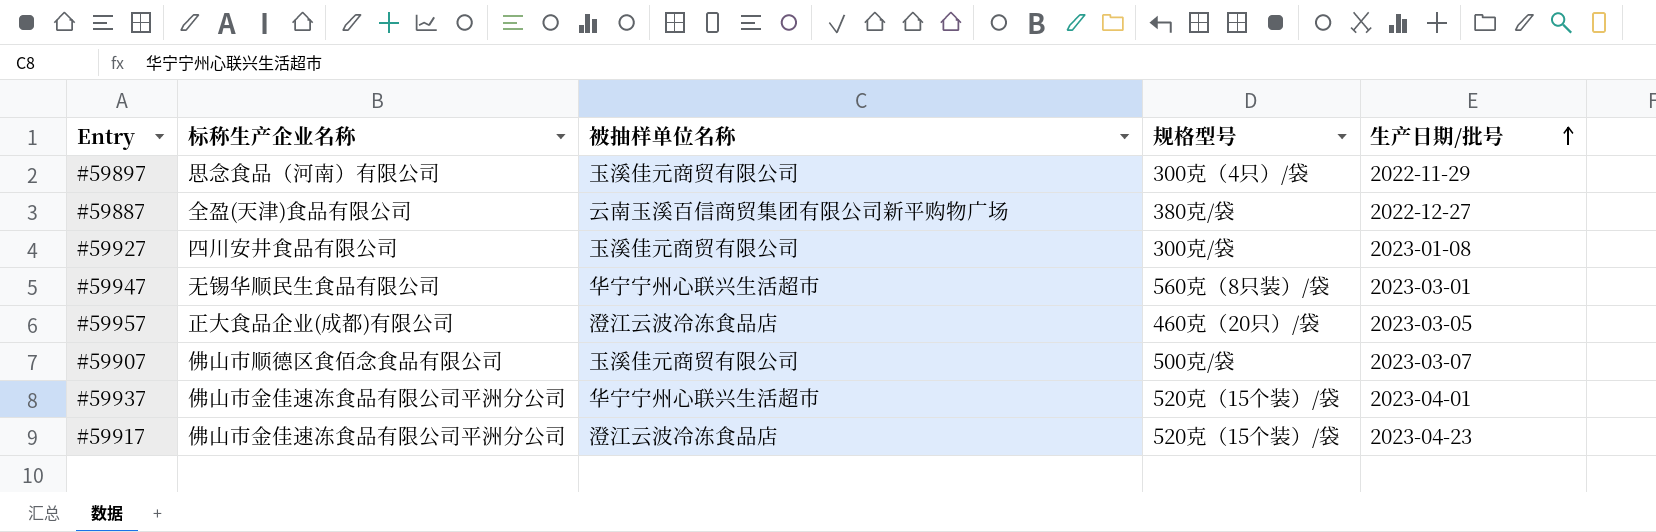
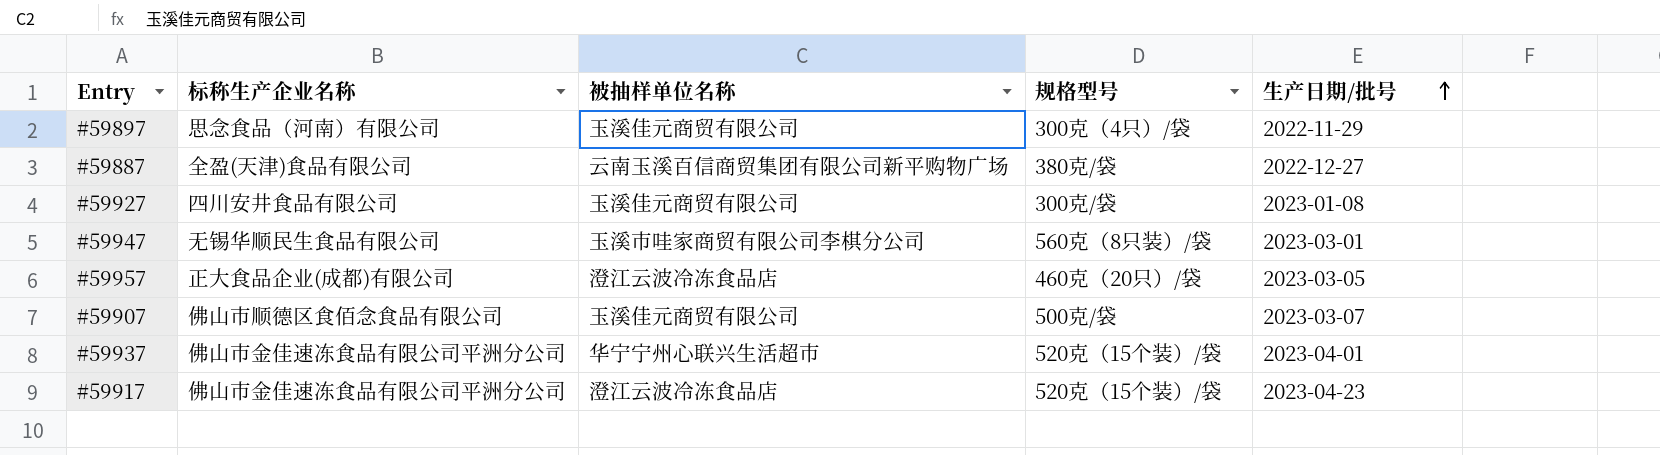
#59947 | 被抽样单位名称: 华宁宁州心联兴生活超市 -> 玉溪市哇家商贸有限公司李棋分公司

